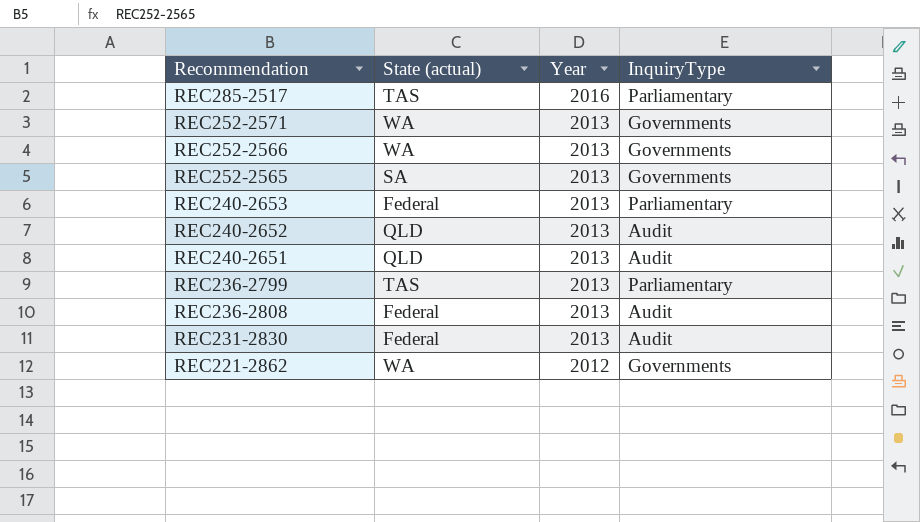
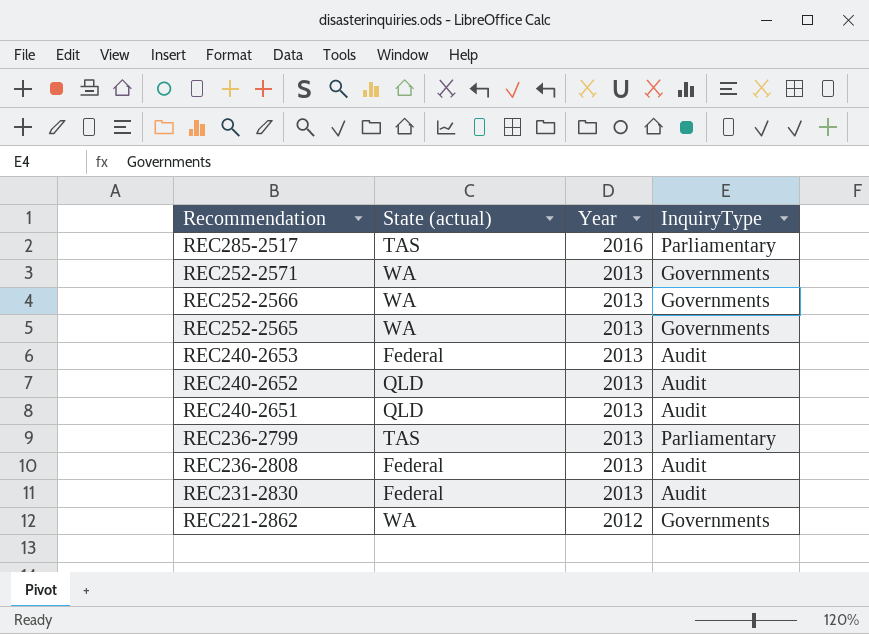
REC252-2565 | State (actual): SA -> WA
REC240-2653 | InquiryType: Parliamentary -> Audit

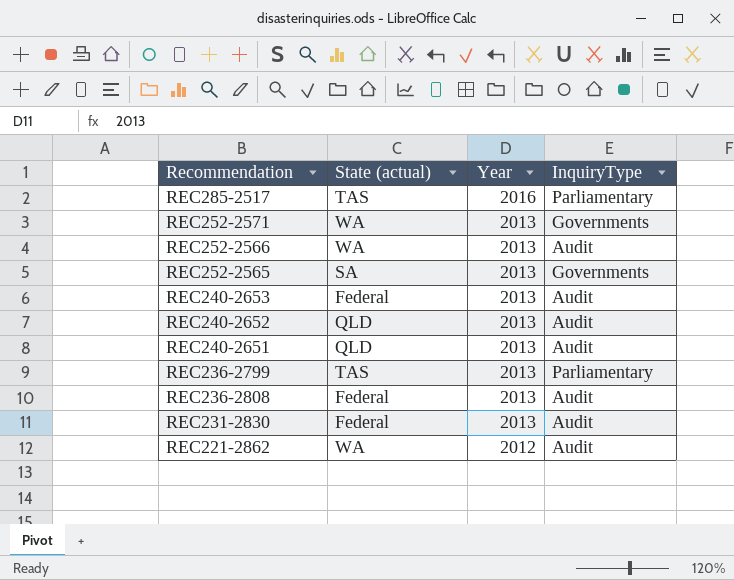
REC252-2566 | InquiryType: Governments -> Audit
REC252-2565 | State (actual): WA -> SA
REC221-2862 | InquiryType: Governments -> Audit

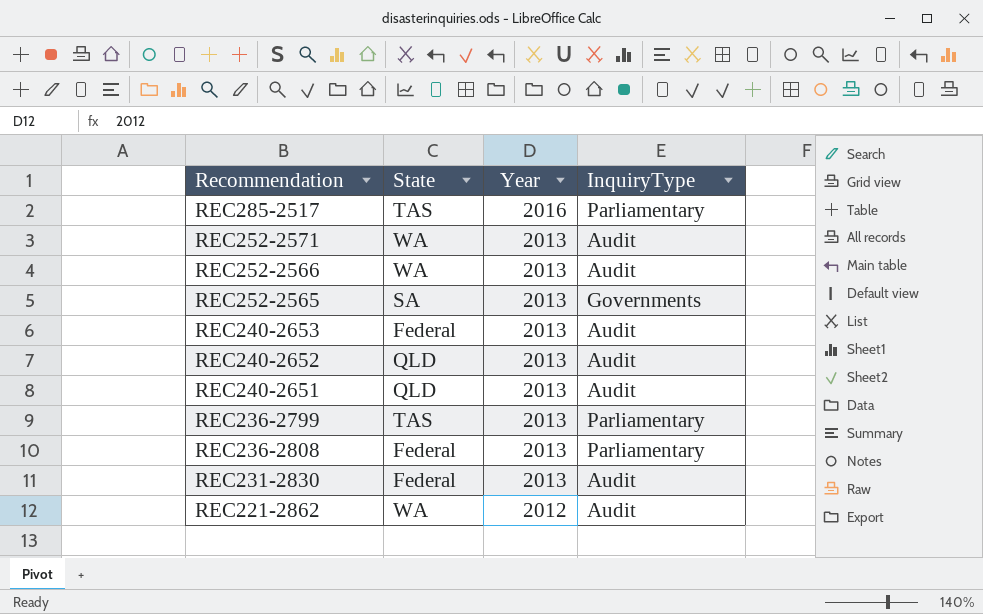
column name: State (actual) -> State
REC252-2571 | InquiryType: Governments -> Audit
REC236-2808 | InquiryType: Audit -> Parliamentary

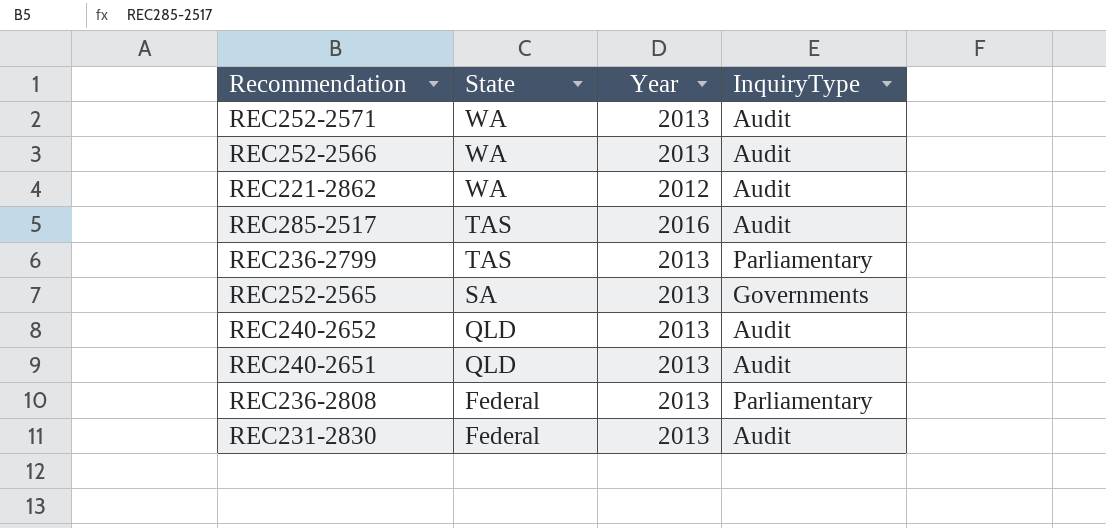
row order: Year descending -> State descending
row REC240-2653: Federal | 2013 | Audit -> none
REC285-2517 | InquiryType: Parliamentary -> Audit

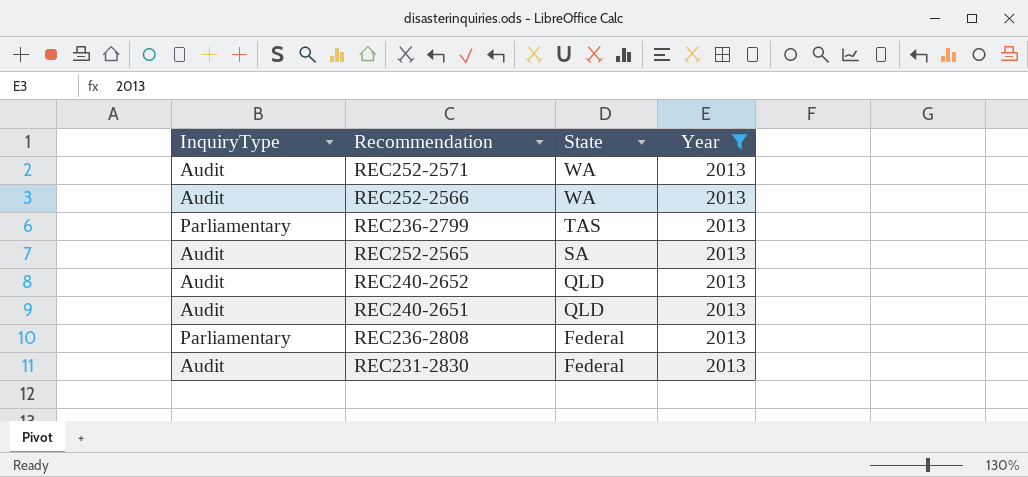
filter: none -> Year = 2013
column InquiryType | position: 4 -> 1
REC252-2565 | InquiryType: Governments -> Audit

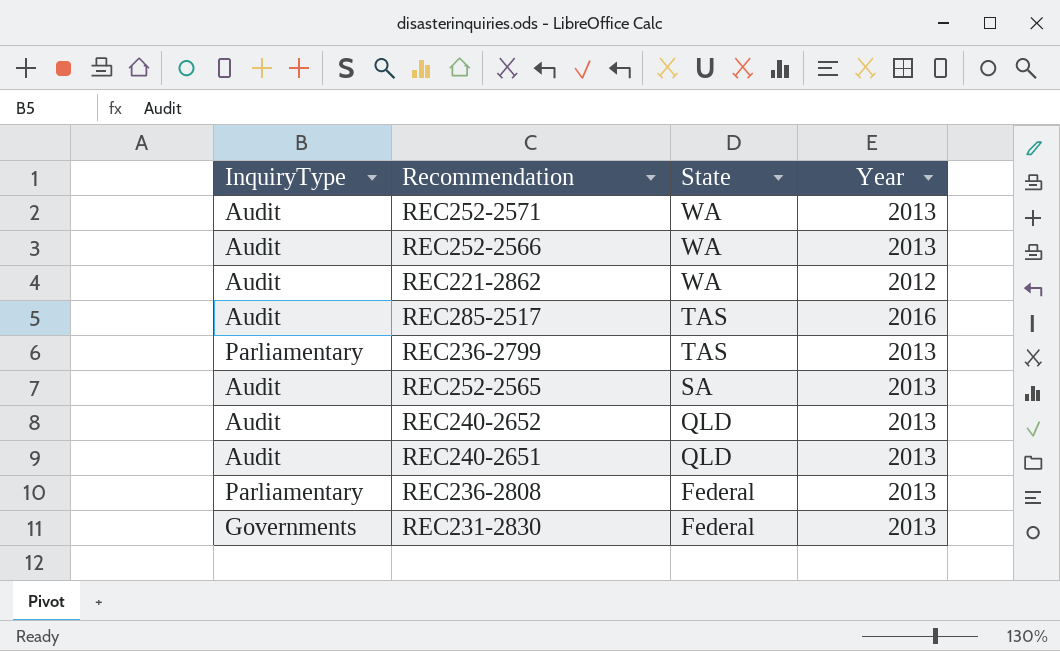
filter: Year = 2013 -> none
REC231-2830 | InquiryType: Audit -> Governments

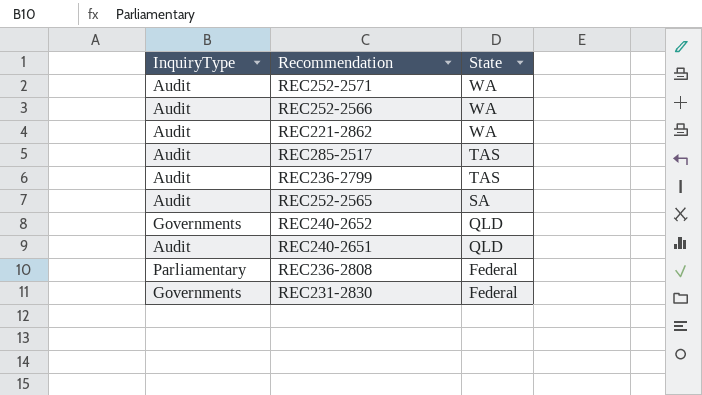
column Year | position: 4 -> none
REC236-2799 | InquiryType: Parliamentary -> Audit
REC240-2652 | InquiryType: Audit -> Governments

